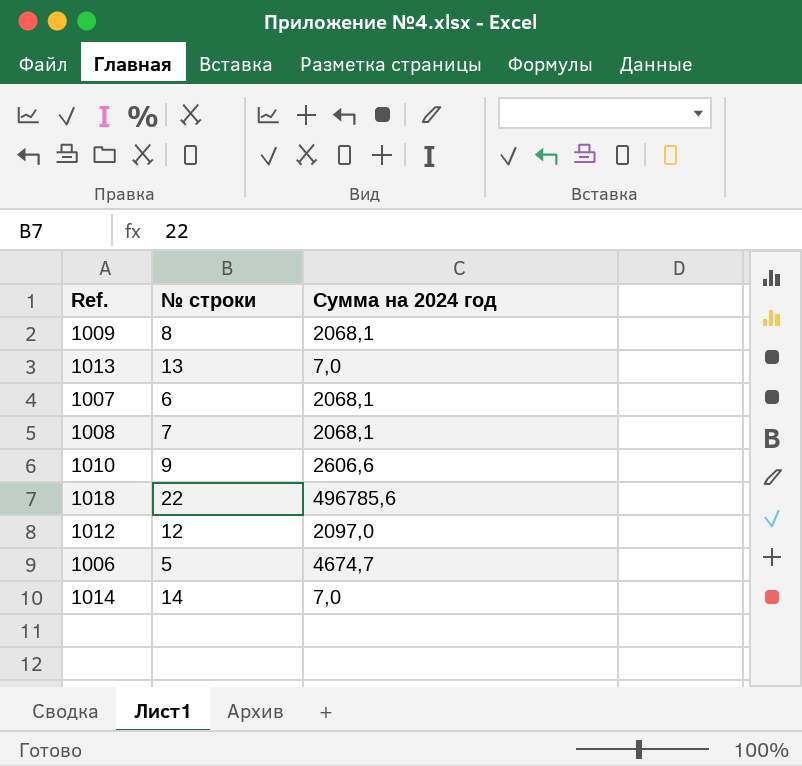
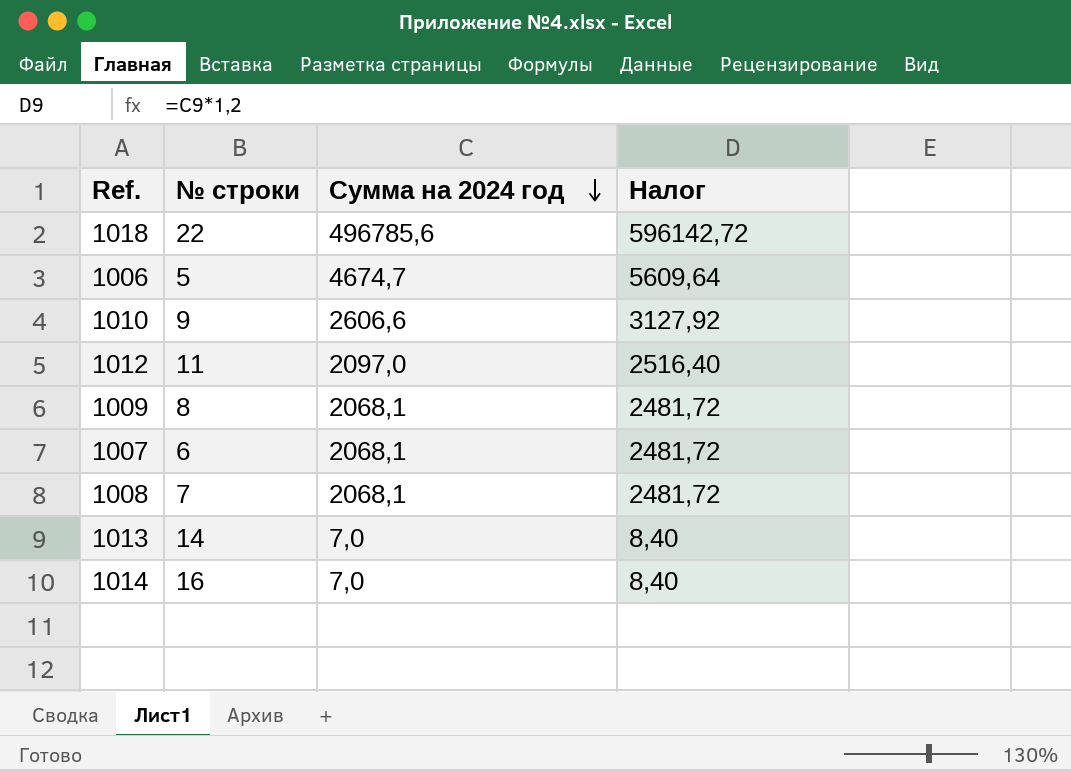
row order: none -> Сумма на 2024 год descending
column Налог | formula: none -> [Сумма на 2024 год] * 1,2
1012 | № строки: 12 -> 11
1013 | № строки: 13 -> 14
1014 | № строки: 14 -> 16

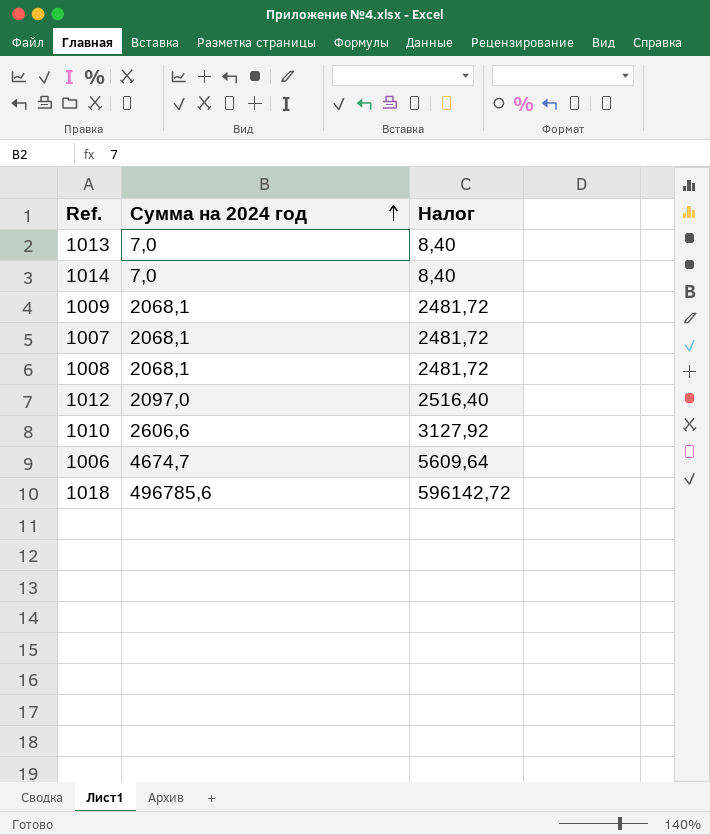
row order: Сумма на 2024 год descending -> Сумма на 2024 год ascending
column № строки | position: 2 -> none

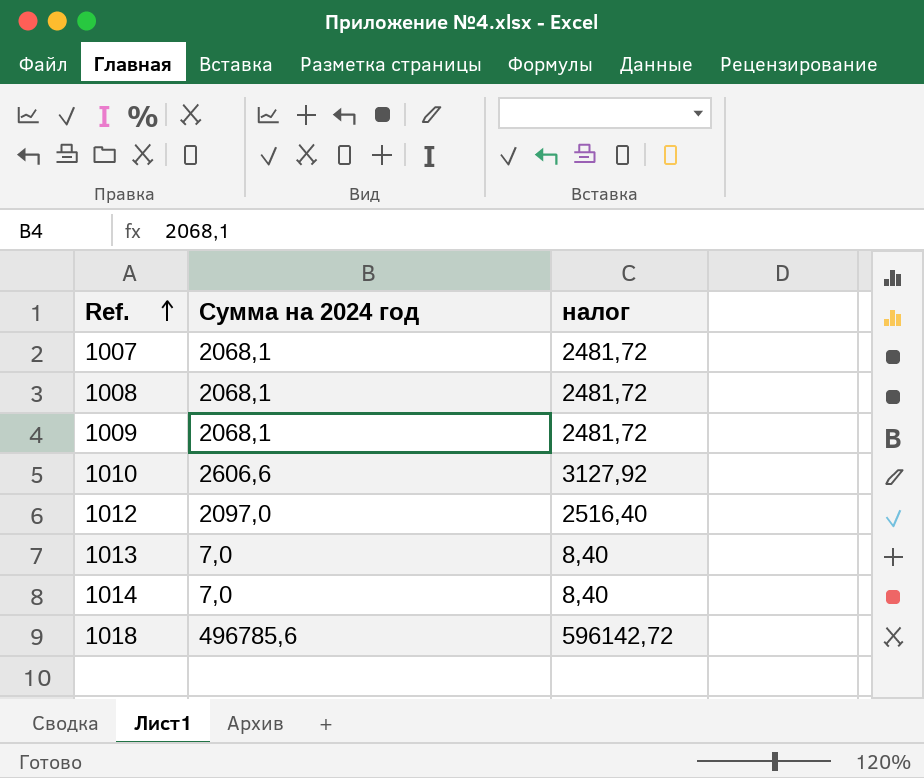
row order: Сумма на 2024 год ascending -> Ref. ascending
column name: Налог -> налог
row 1006: 4674,7 | 5609,64 -> none

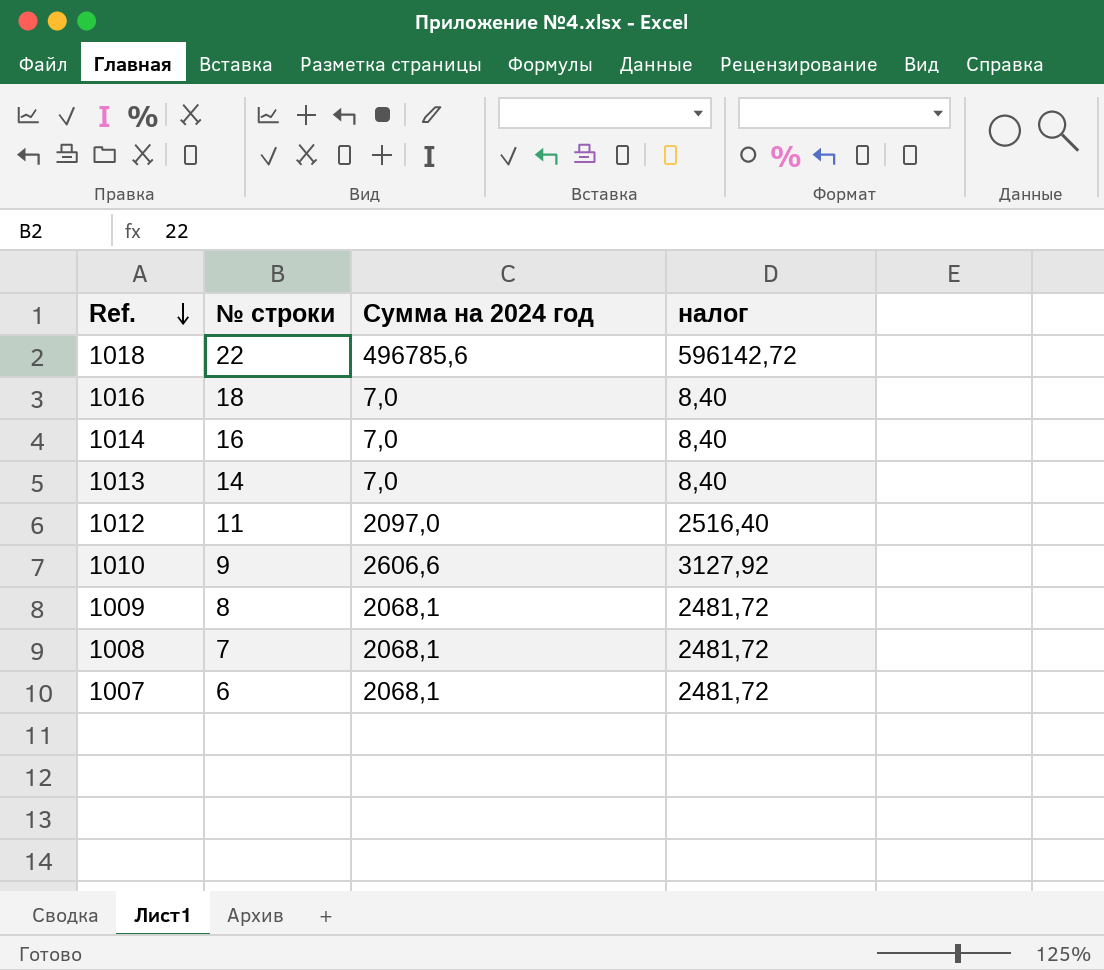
row order: Ref. ascending -> Ref. descending
column № строки | position: none -> 2
row 1016: none -> 18 | 7,0 | 8,40

